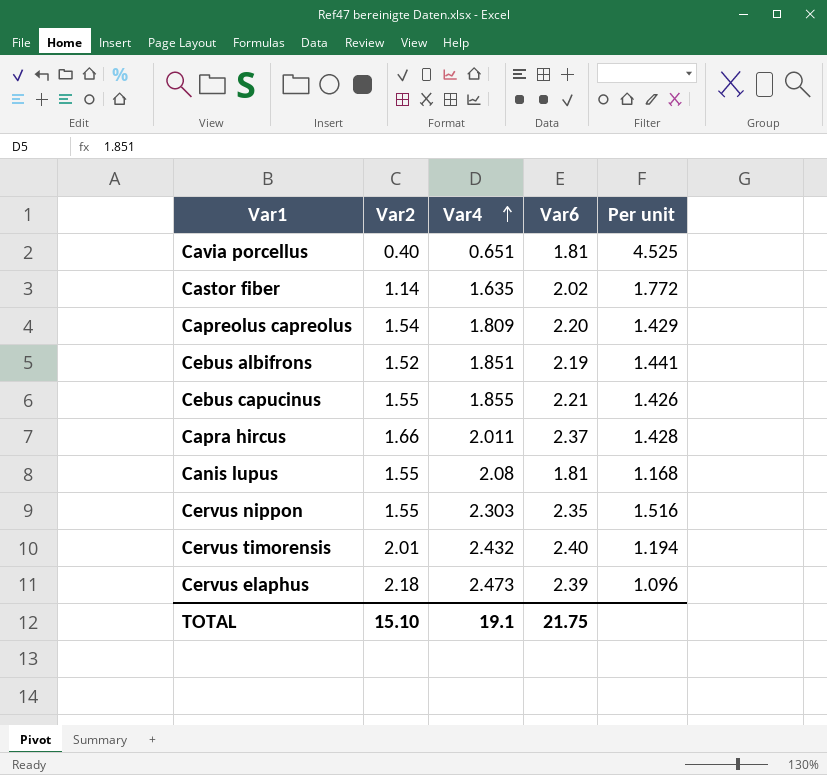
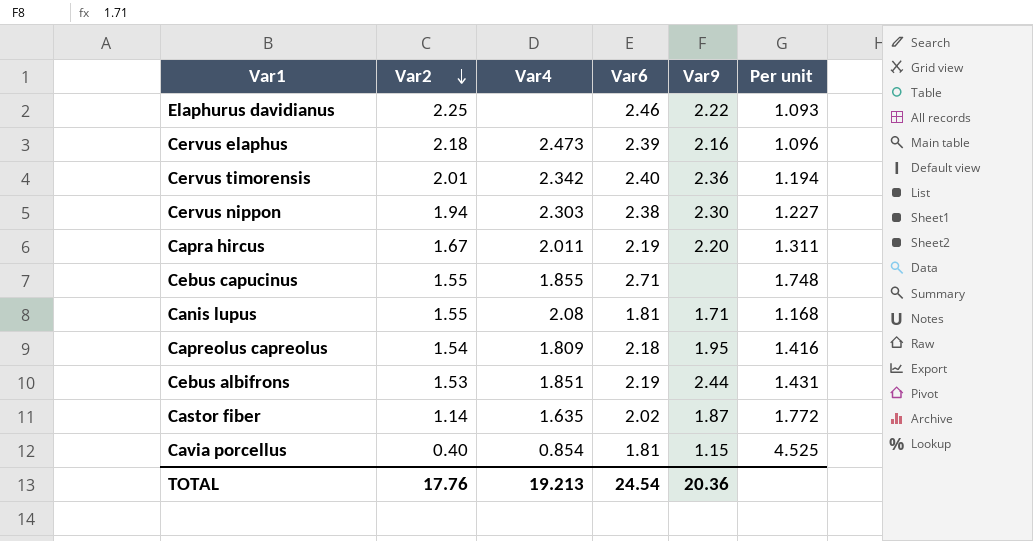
row order: Var4 ascending -> Var2 descending
column Var9 | position: none -> 5
row Elaphurus davidianus: none -> 2.25 | none | 2.46 | 2.22 | 1.093
Cervus timorensis | Var4: 2.432 -> 2.342
Cervus nippon | Var2: 1.55 -> 1.94
Cervus nippon | Var6: 2.35 -> 2.38
Cervus nippon | Per unit: 1.516 -> 1.227
Capra hircus | Var2: 1.66 -> 1.67
Capra hircus | Var6: 2.37 -> 2.19
Capra hircus | Per unit: 1.428 -> 1.311
Cebus capucinus | Var6: 2.21 -> 2.71
Cebus capucinus | Per unit: 1.426 -> 1.748
Capreolus capreolus | Var6: 2.20 -> 2.18
Capreolus capreolus | Per unit: 1.429 -> 1.416
Cebus albifrons | Var2: 1.52 -> 1.53
Cebus albifrons | Per unit: 1.441 -> 1.431
Cavia porcellus | Var4: 0.651 -> 0.854
TOTAL | Var2: 15.10 -> 17.76
TOTAL | Var4: 19.1 -> 19.213
TOTAL | Var6: 21.75 -> 24.54

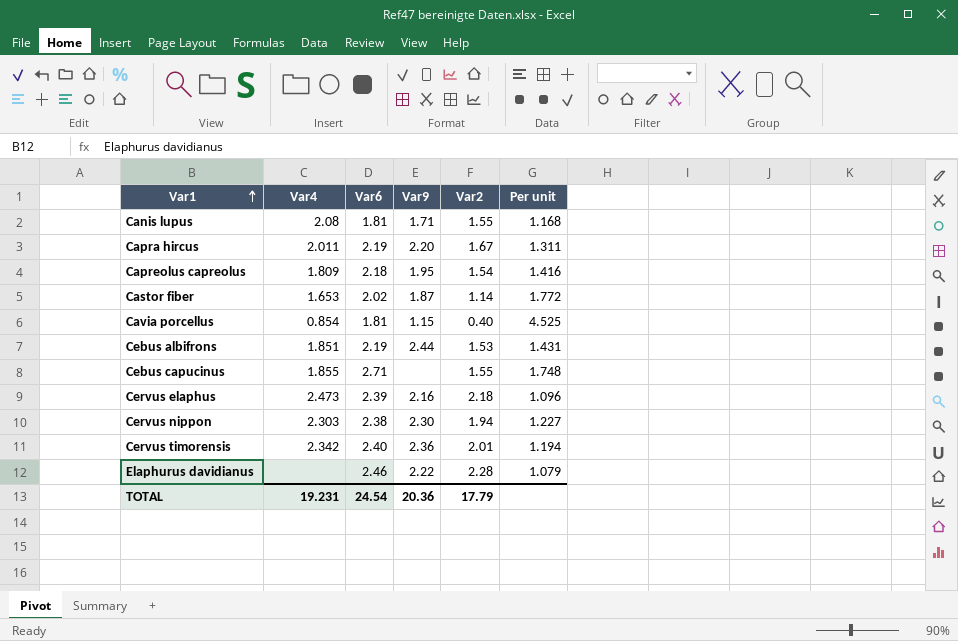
row order: Var2 descending -> Var1 ascending
column Var2 | position: 2 -> 5
Castor fiber | Var4: 1.635 -> 1.653
Elaphurus davidianus | Var2: 2.25 -> 2.28
Elaphurus davidianus | Per unit: 1.093 -> 1.079
TOTAL | Var4: 19.213 -> 19.231
TOTAL | Var2: 17.76 -> 17.79

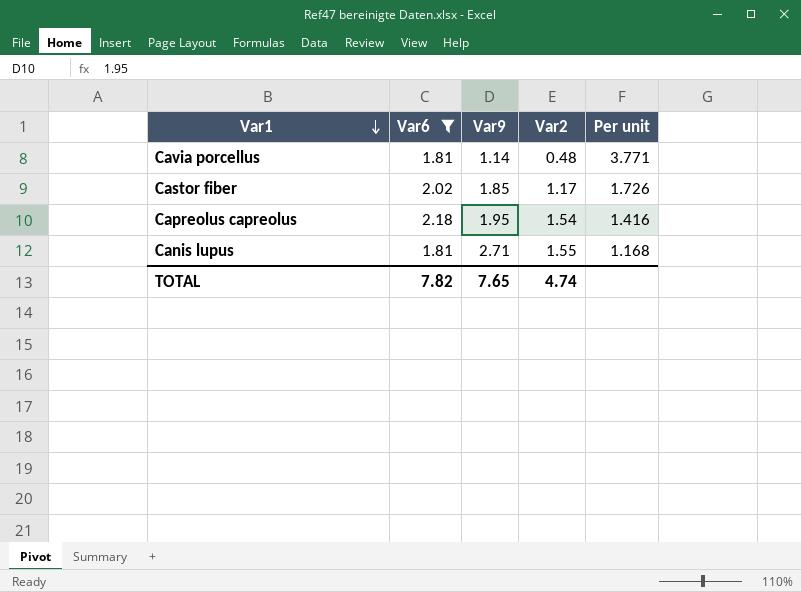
filter: none -> Var6 <= 2.18
row order: Var1 ascending -> Var1 descending
column Var4 | position: 2 -> none
Cavia porcellus | Var9: 1.15 -> 1.14
Cavia porcellus | Var2: 0.40 -> 0.48
Cavia porcellus | Per unit: 4.525 -> 3.771
Castor fiber | Var9: 1.87 -> 1.85
Castor fiber | Var2: 1.14 -> 1.17
Castor fiber | Per unit: 1.772 -> 1.726
Canis lupus | Var9: 1.71 -> 2.71
TOTAL | Var6: 24.54 -> 7.82
TOTAL | Var9: 20.36 -> 7.65
TOTAL | Var2: 17.79 -> 4.74

